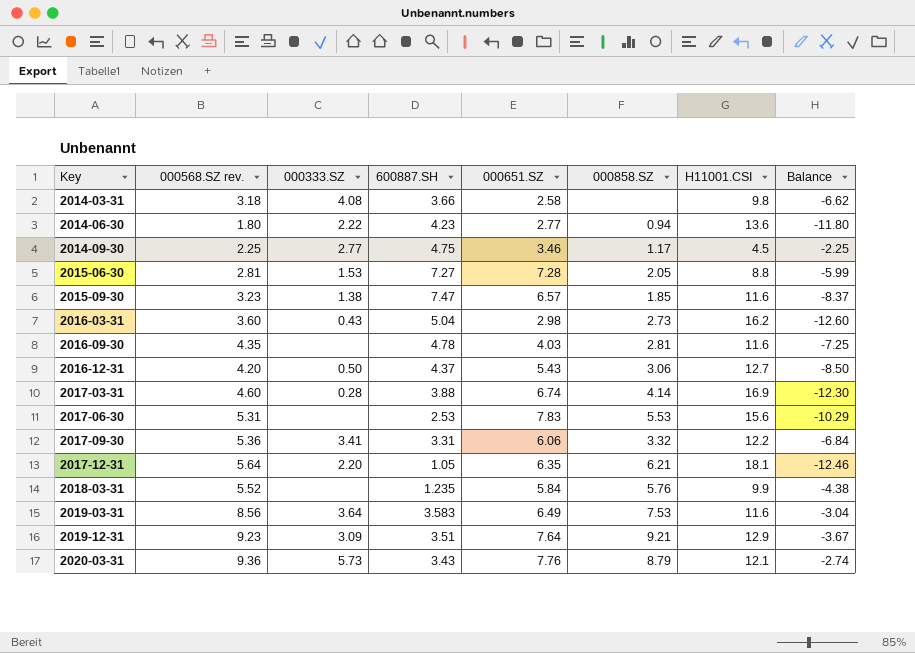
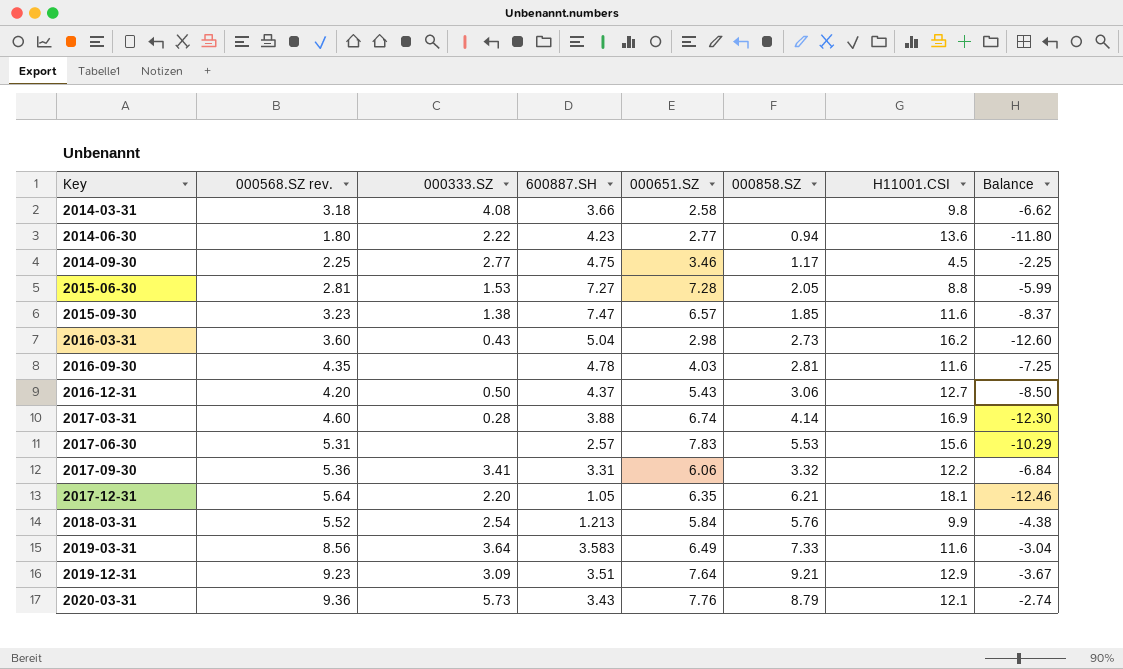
2017-06-30 | 600887.SH: 2.53 -> 2.57
2018-03-31 | 000333.SZ: none -> 2.54
2018-03-31 | 600887.SH: 1.235 -> 1.213
2019-03-31 | 000858.SZ: 7.53 -> 7.33

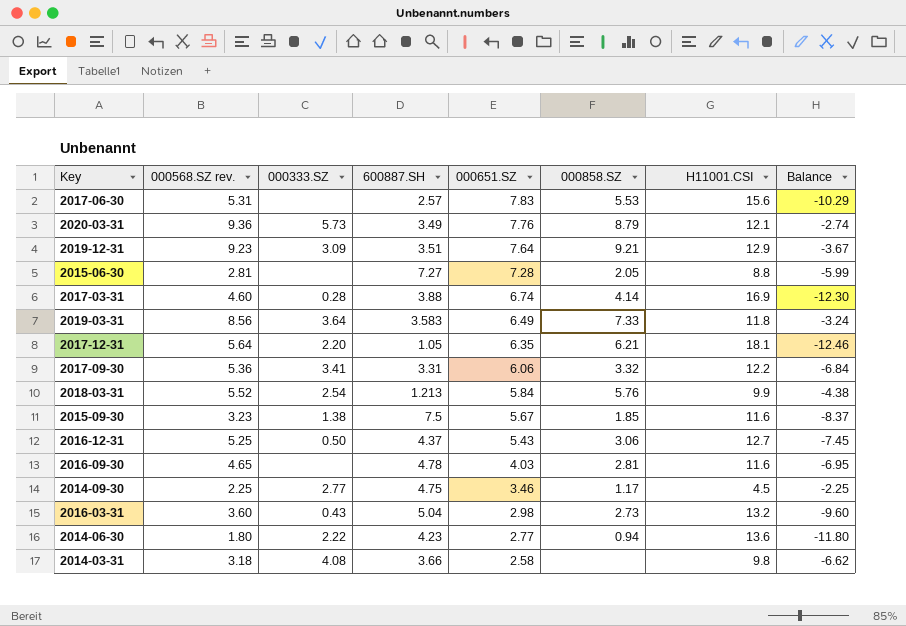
row order: Key ascending -> 000651.SZ descending
2020-03-31 | 600887.SH: 3.43 -> 3.49
2015-06-30 | 000333.SZ: 1.53 -> none
2019-03-31 | H11001.CSI: 11.6 -> 11.8
2019-03-31 | Balance: -3.04 -> -3.24
2015-09-30 | 600887.SH: 7.47 -> 7.5
2015-09-30 | 000651.SZ: 6.57 -> 5.67
2016-12-31 | 000568.SZ rev.: 4.20 -> 5.25
2016-12-31 | Balance: -8.50 -> -7.45
2016-09-30 | 000568.SZ rev.: 4.35 -> 4.65
2016-09-30 | Balance: -7.25 -> -6.95
2016-03-31 | H11001.CSI: 16.2 -> 13.2
2016-03-31 | Balance: -12.60 -> -9.60

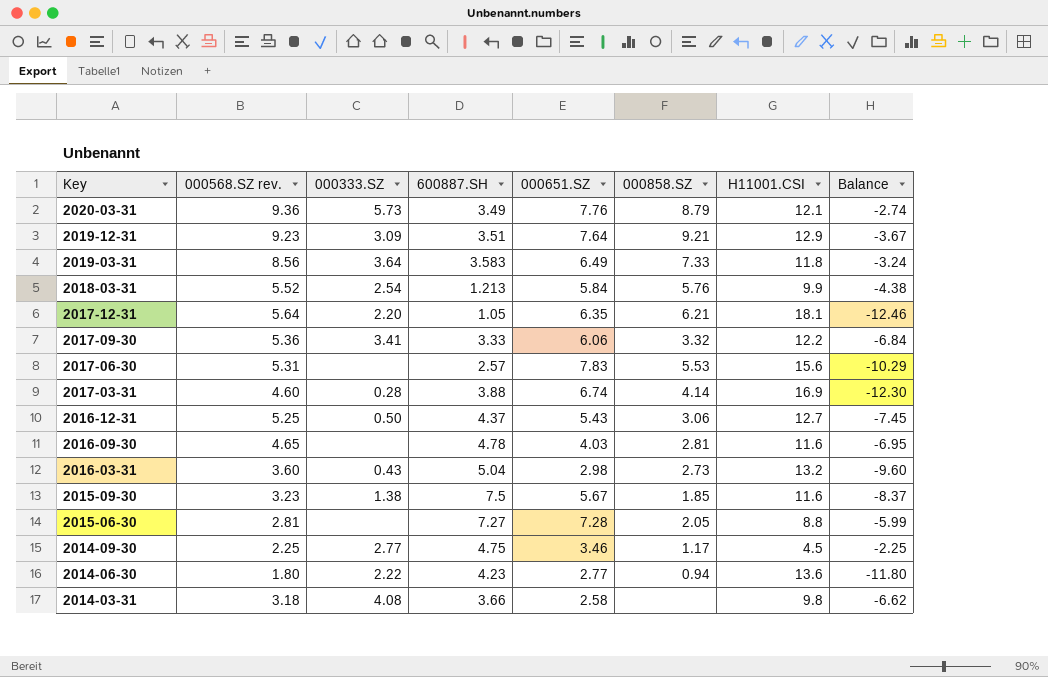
row order: 000651.SZ descending -> Key descending
2017-09-30 | 600887.SH: 3.31 -> 3.33

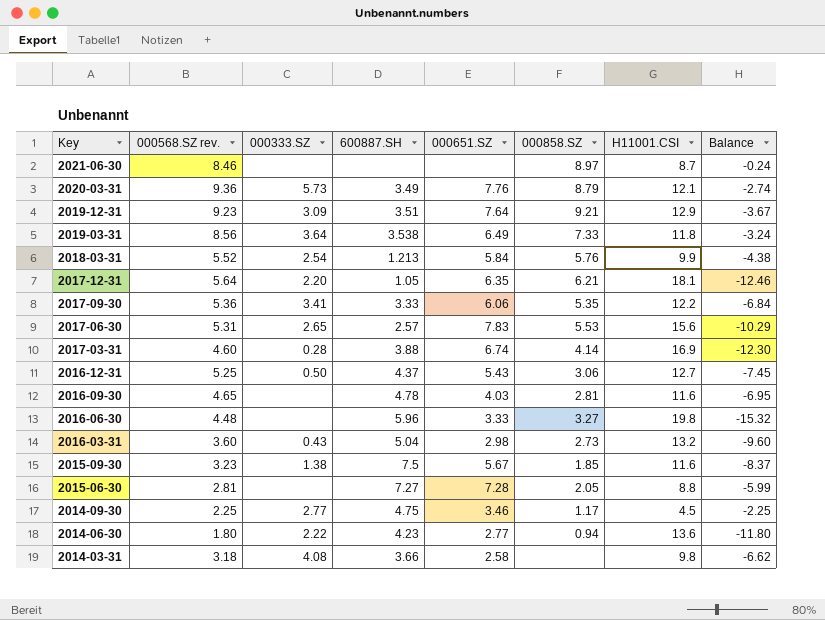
row 2021-06-30: none -> 8.46 | none | none | none | 8.97 | 8.7 | -0.24
2019-03-31 | 600887.SH: 3.583 -> 3.538
2017-09-30 | 000858.SZ: 3.32 -> 5.35
2017-06-30 | 000333.SZ: none -> 2.65
row 2016-06-30: none -> 4.48 | none | 5.96 | 3.33 | 3.27 | 19.8 | -15.32

